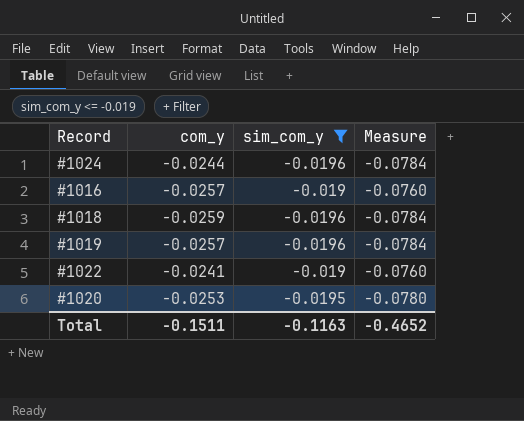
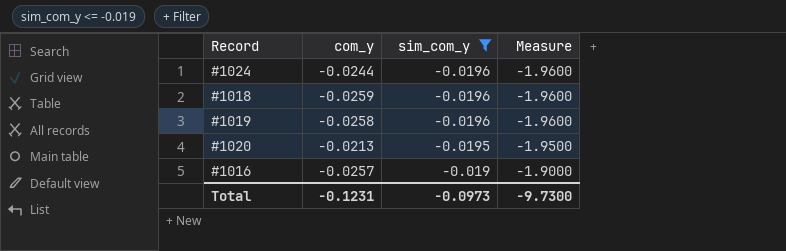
row order: none -> sim_com_y ascending
column Measure | formula: [sim_com_y] * 4 -> [sim_com_y] * 100
row #1022: -0.0241 | -0.019 | -0.0760 -> none
#1019 | com_y: -0.0257 -> -0.0258
#1020 | com_y: -0.0253 -> -0.0213
Total | com_y: -0.1511 -> -0.1231
Total | sim_com_y: -0.1163 -> -0.0973
Total | Measure: -0.4652 -> -9.7300

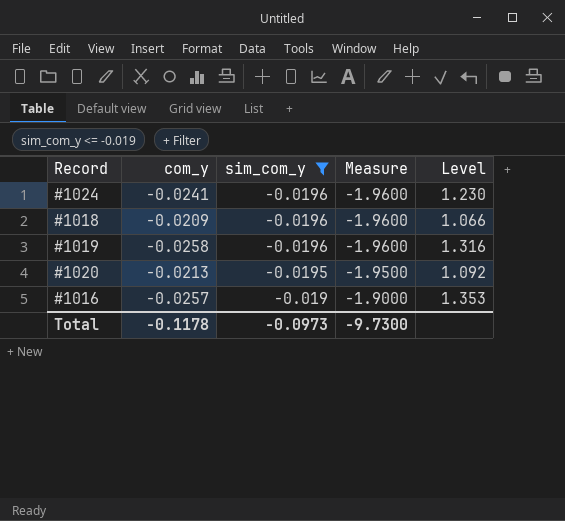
column Level | formula: none -> [com_y] / [sim_com_y]
#1024 | com_y: -0.0244 -> -0.0241
#1018 | com_y: -0.0259 -> -0.0209
Total | com_y: -0.1231 -> -0.1178

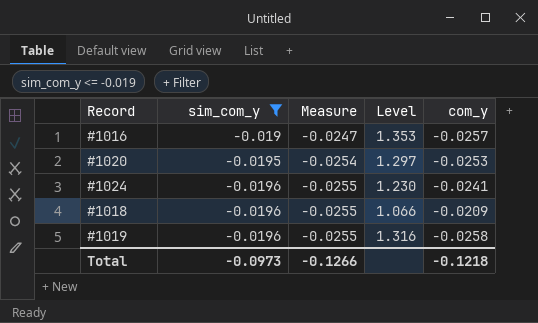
row order: sim_com_y ascending -> sim_com_y descending
column Measure | formula: [sim_com_y] * 100 -> [sim_com_y] * 1.3
column com_y | position: 2 -> 5
#1020 | Level: 1.092 -> 1.297
#1020 | com_y: -0.0213 -> -0.0253
Total | Measure: -9.7300 -> -0.1266
Total | com_y: -0.1178 -> -0.1218

